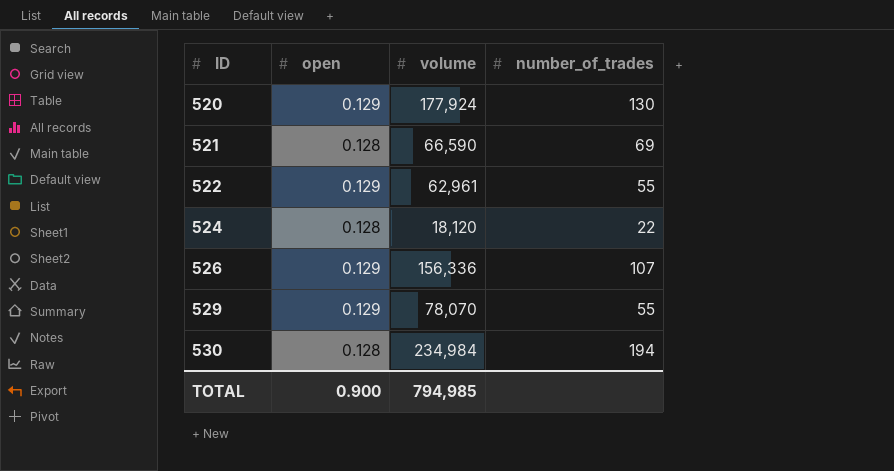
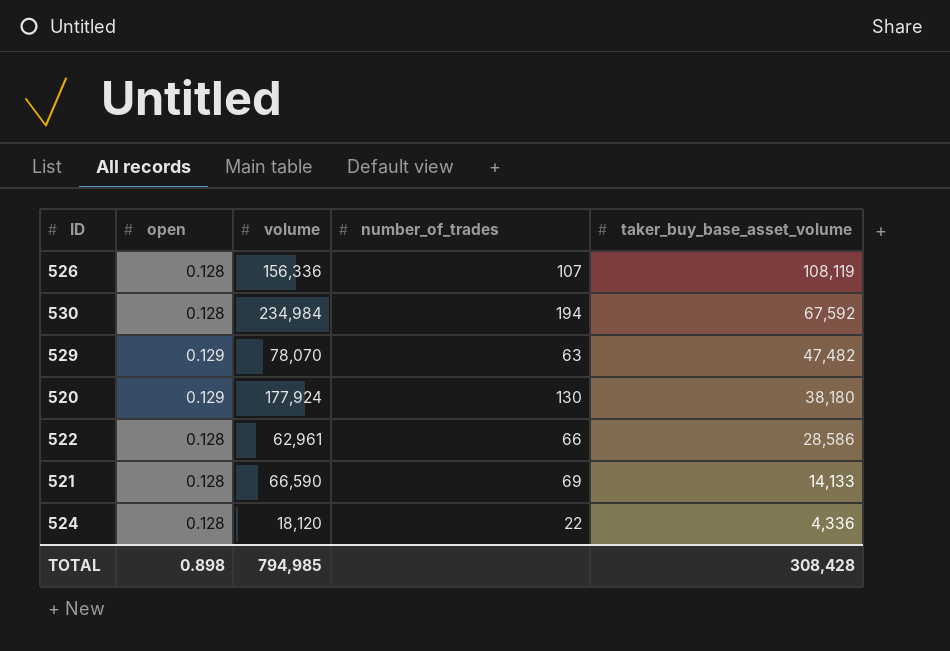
row order: ID ascending -> taker_buy_base_asset_volume descending
column taker_buy_base_asset_volume | position: none -> 5
526 | open: 0.129 -> 0.128
529 | number_of_trades: 55 -> 63
522 | open: 0.129 -> 0.128
522 | number_of_trades: 55 -> 66
TOTAL | open: 0.900 -> 0.898

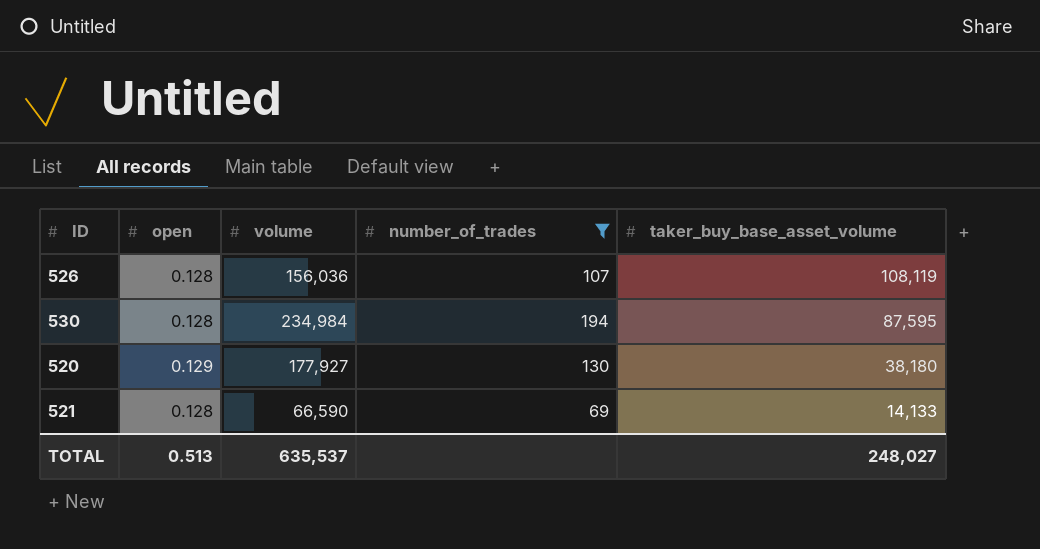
filter: none -> number_of_trades >= 69
526 | volume: 156,336 -> 156,036
530 | taker_buy_base_asset_volume: 67,592 -> 87,595
520 | volume: 177,924 -> 177,927
TOTAL | open: 0.898 -> 0.513
TOTAL | volume: 794,985 -> 635,537
TOTAL | taker_buy_base_asset_volume: 308,428 -> 248,027

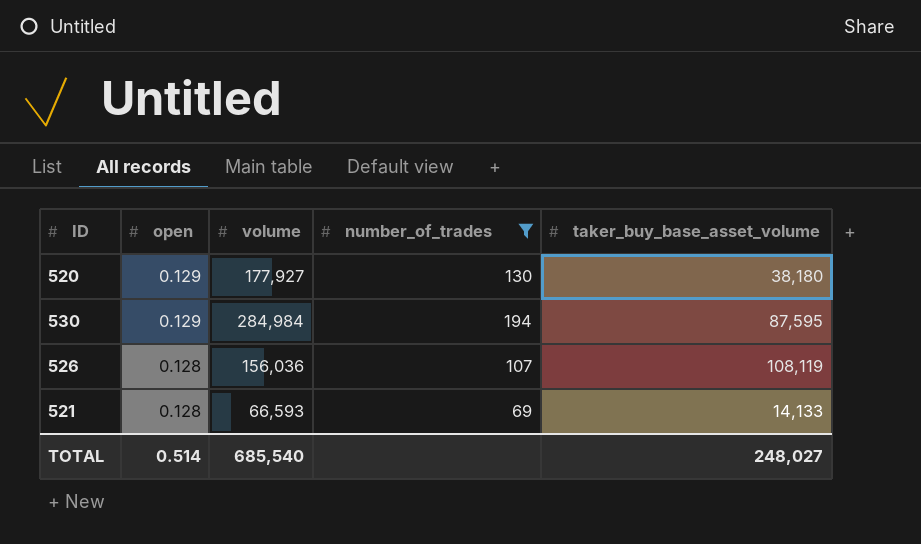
row order: taker_buy_base_asset_volume descending -> open descending
530 | open: 0.128 -> 0.129
530 | volume: 234,984 -> 284,984
521 | volume: 66,590 -> 66,593
TOTAL | open: 0.513 -> 0.514
TOTAL | volume: 635,537 -> 685,540

